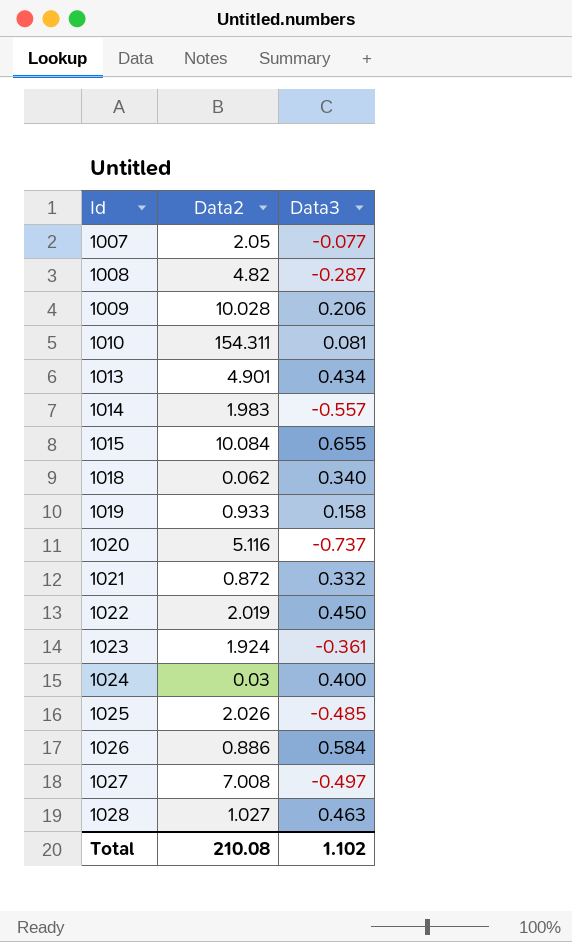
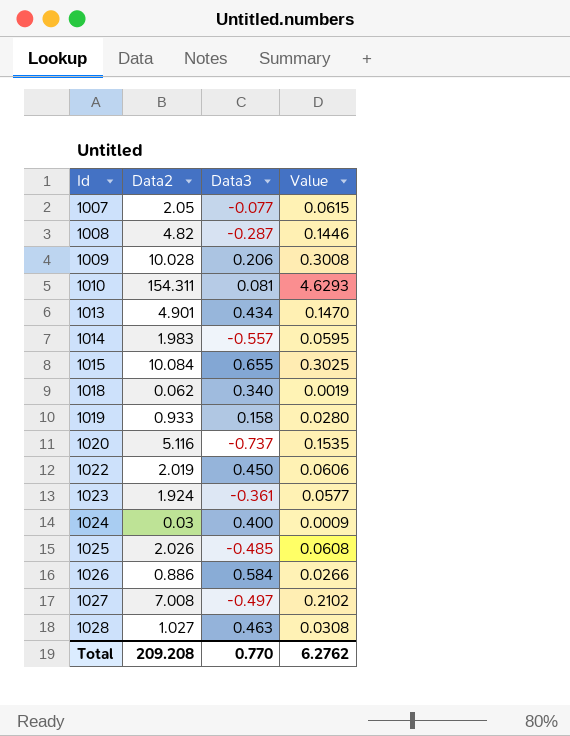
column Value | formula: none -> [Data2] * 0.03
row 1021: 0.872 | 0.332 -> none
Total | Data2: 210.08 -> 209.208
Total | Data3: 1.102 -> 0.770

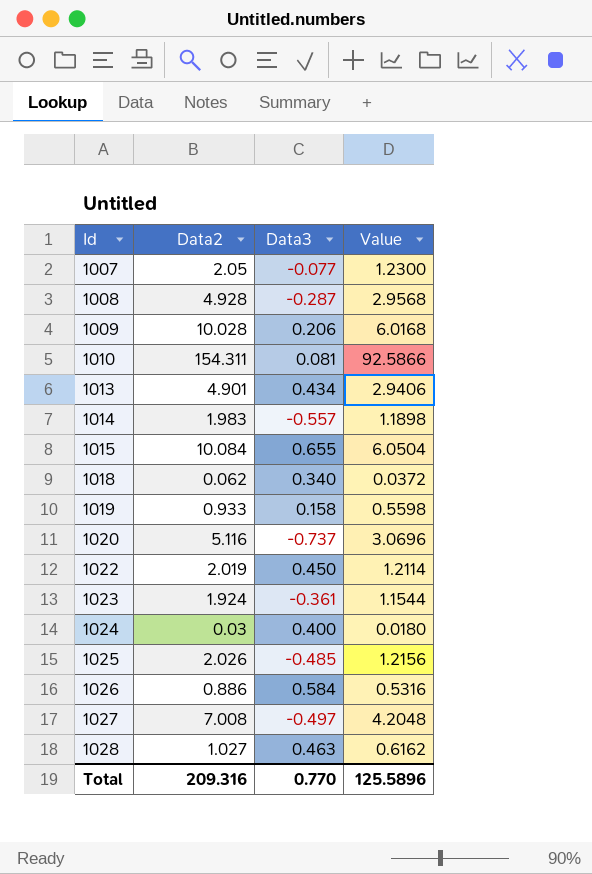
column Value | formula: [Data2] * 0.03 -> [Data2] * 0.6
1008 | Data2: 4.82 -> 4.928
Total | Data2: 209.208 -> 209.316
Total | Value: 6.2762 -> 125.5896

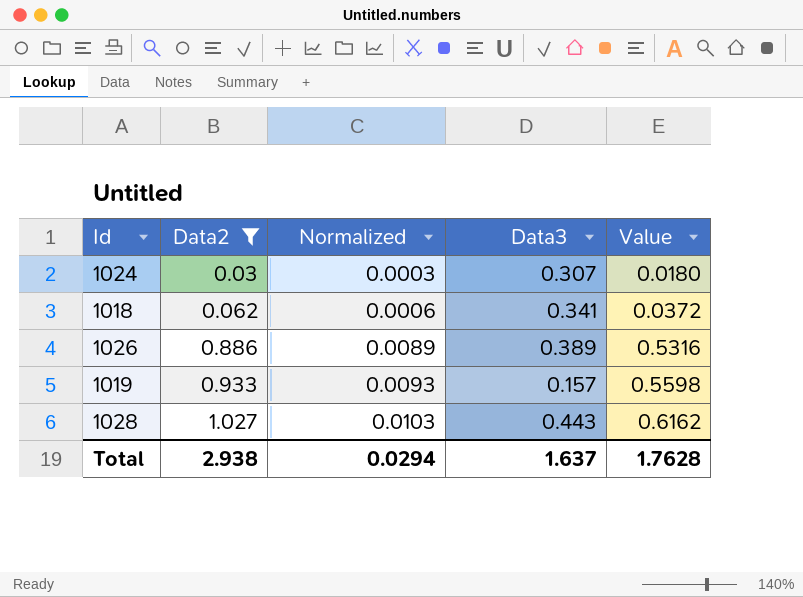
filter: none -> Data2 <= 1.027
row order: Id ascending -> Data2 ascending
column Normalized | formula: none -> [Data2] * 0.01
1024 | Data3: 0.400 -> 0.307
1018 | Data3: 0.340 -> 0.341
1026 | Data3: 0.584 -> 0.389
1019 | Data3: 0.158 -> 0.157
1028 | Data3: 0.463 -> 0.443
Total | Data2: 209.316 -> 2.938
Total | Data3: 0.770 -> 1.637
Total | Value: 125.5896 -> 1.7628

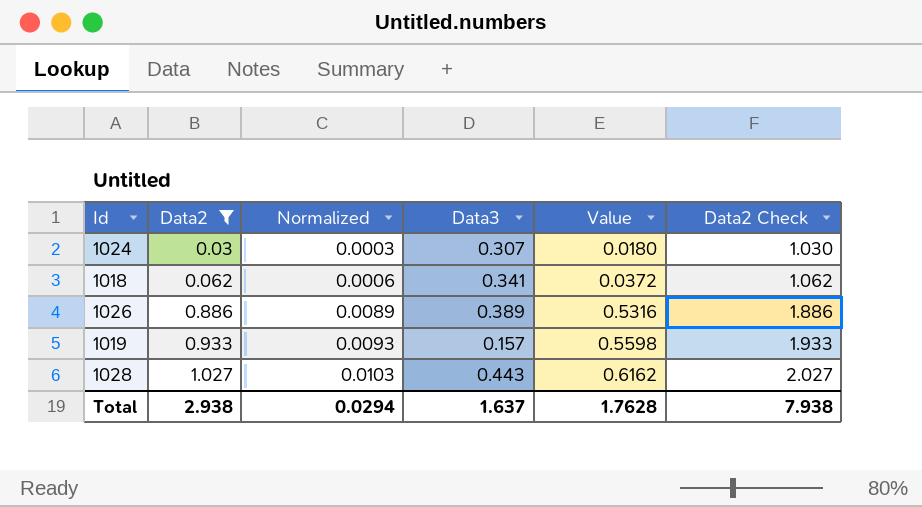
column Data2 Check | formula: none -> [Data2] + 1

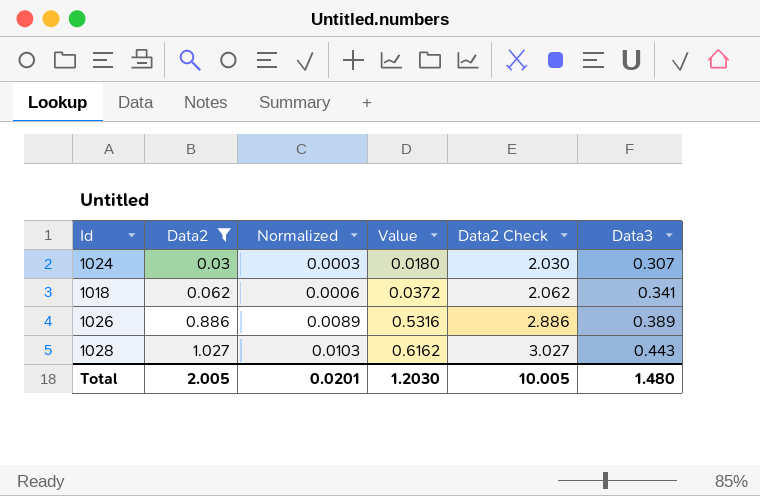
column Data2 Check | formula: [Data2] + 1 -> [Data2] + 2
column Data3 | position: 4 -> 6
row 1019: 0.933 | 0.0093 | 0.157 | 0.5598 | 1.933 -> none
Total | Data2: 2.938 -> 2.005
Total | Normalized: 0.0294 -> 0.0201
Total | Value: 1.7628 -> 1.2030
Total | Data2 Check: 7.938 -> 10.005
Total | Data3: 1.637 -> 1.480

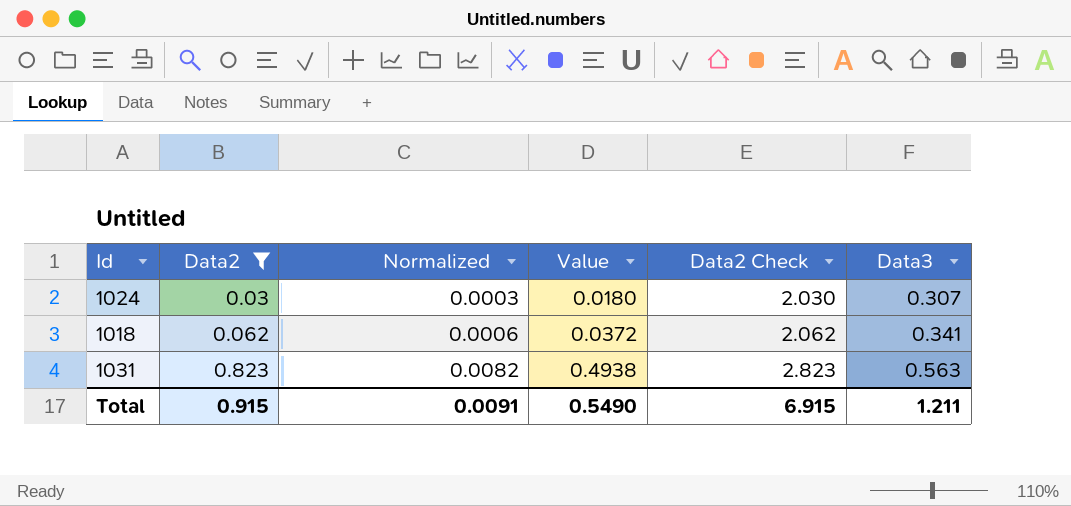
row 1026: 0.886 | 0.0089 | 0.5316 | 2.886 | 0.389 -> none
row 1028: 1.027 | 0.0103 | 0.6162 | 3.027 | 0.443 -> none
row 1031: none -> 0.823 | 0.0082 | 0.4938 | 2.823 | 0.563
Total | Data2: 2.005 -> 0.915
Total | Normalized: 0.0201 -> 0.0091
Total | Value: 1.2030 -> 0.5490
Total | Data2 Check: 10.005 -> 6.915
Total | Data3: 1.480 -> 1.211

